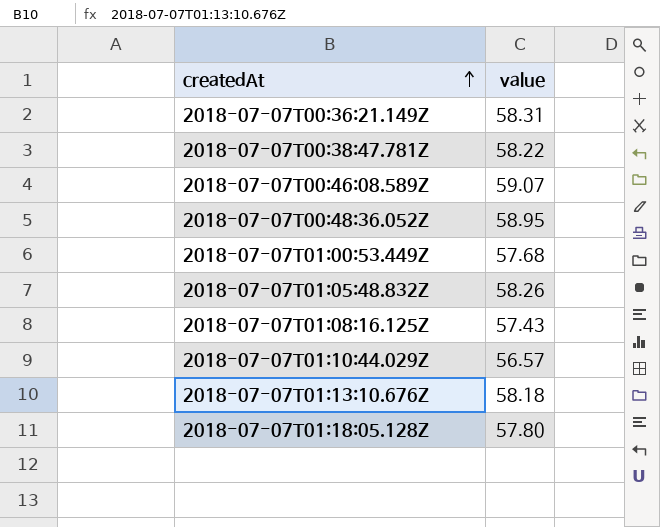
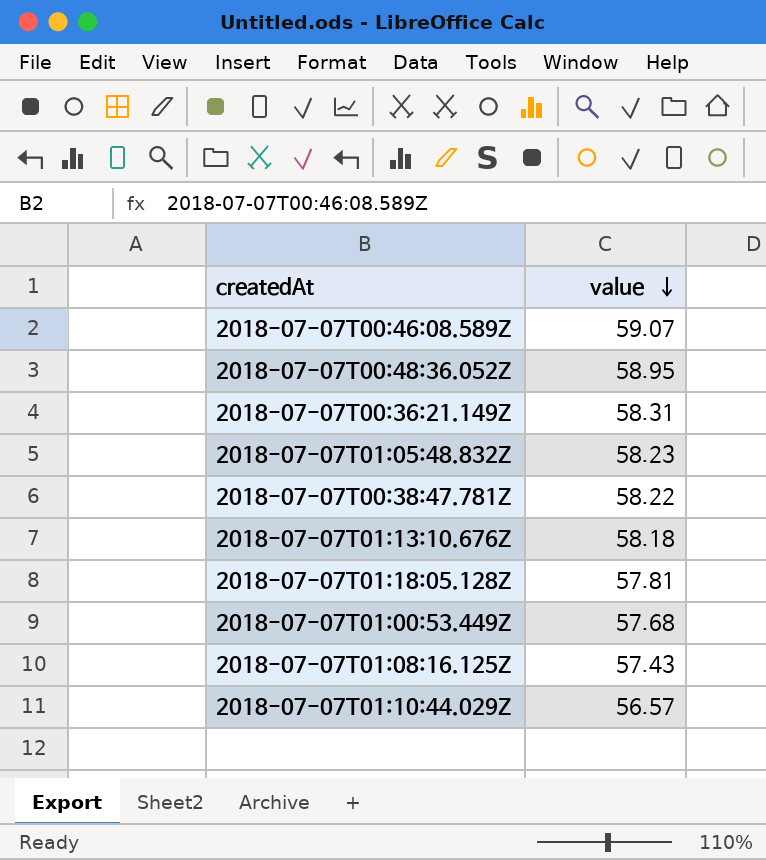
row order: createdAt ascending -> value descending
2018-07-07T01:05:48.832Z | value: 58.26 -> 58.23
2018-07-07T01:18:05.128Z | value: 57.80 -> 57.81

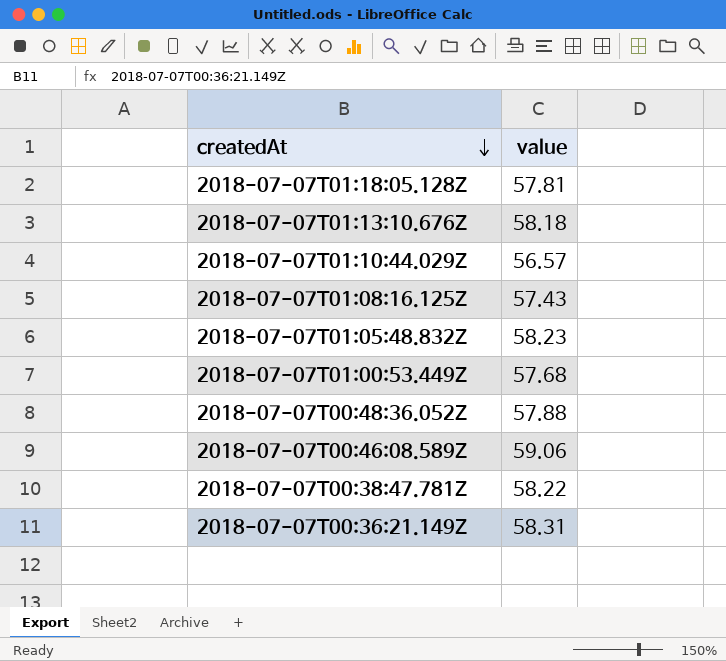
row order: value descending -> createdAt descending
2018-07-07T00:48:36.052Z | value: 58.95 -> 57.88
2018-07-07T00:46:08.589Z | value: 59.07 -> 59.06

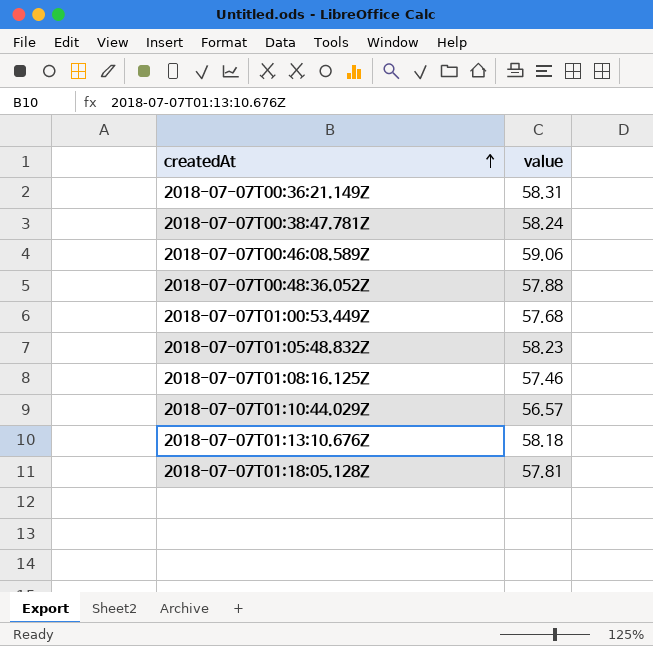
row order: createdAt descending -> createdAt ascending
2018-07-07T00:38:47.781Z | value: 58.22 -> 58.24
2018-07-07T01:08:16.125Z | value: 57.43 -> 57.46

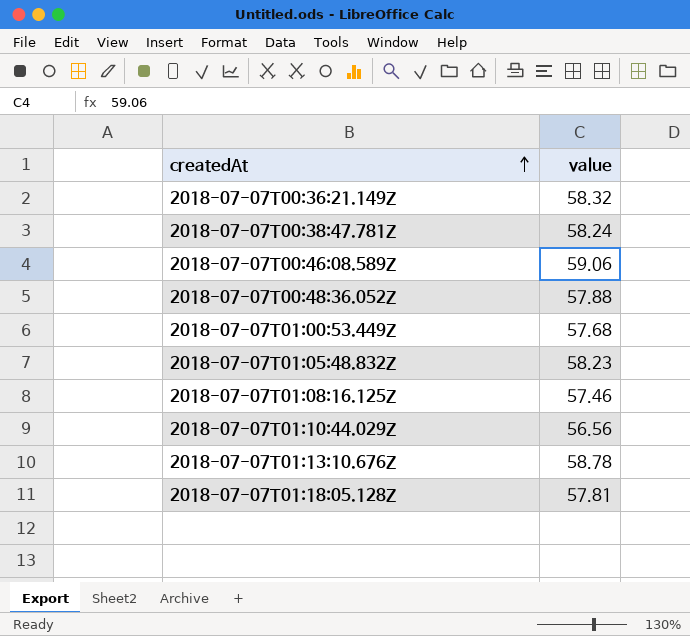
2018-07-07T00:36:21.149Z | value: 58.31 -> 58.32
2018-07-07T01:10:44.029Z | value: 56.57 -> 56.56
2018-07-07T01:13:10.676Z | value: 58.18 -> 58.78

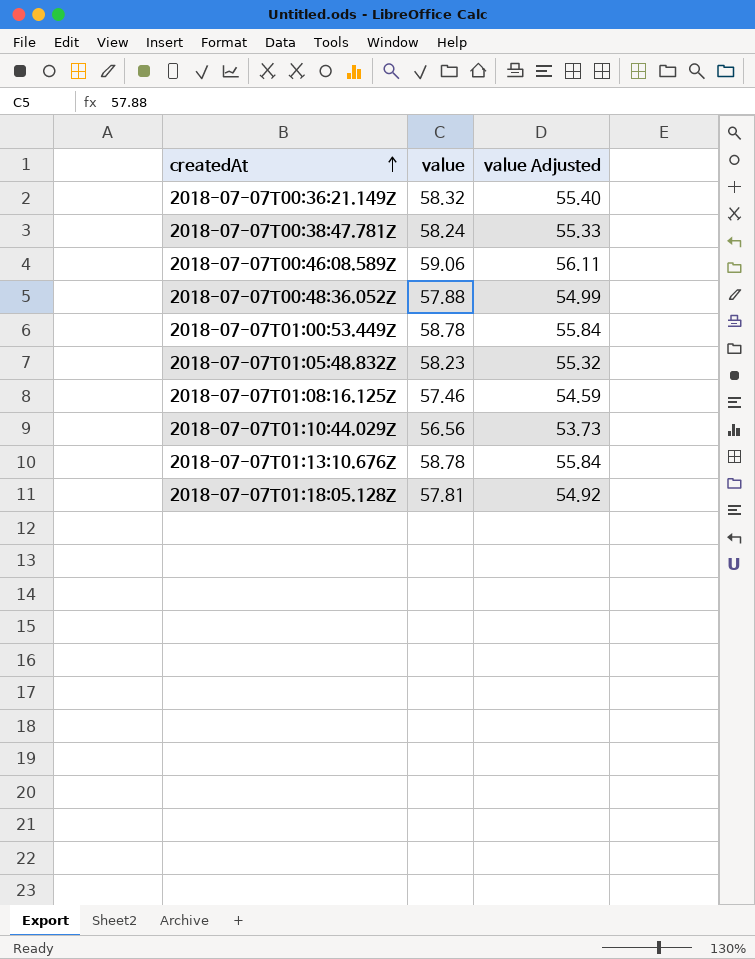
column value Adjusted | formula: none -> [value] * 0.95
2018-07-07T01:00:53.449Z | value: 57.68 -> 58.78

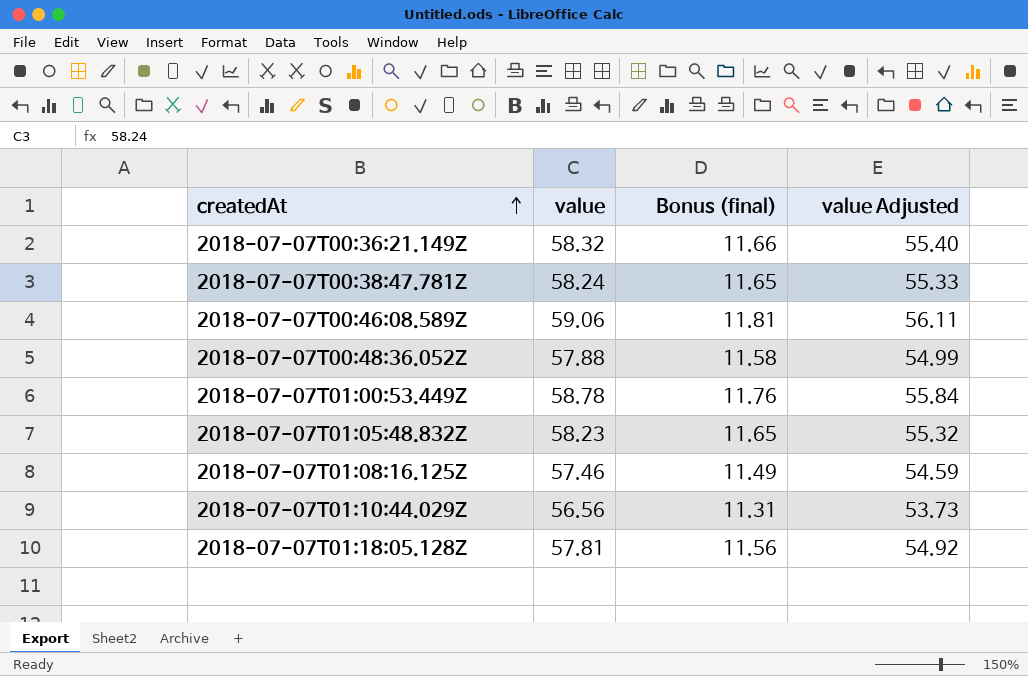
column Bonus (final) | formula: none -> [value] * 0.2
row 2018-07-07T01:13:10.676Z: 58.78 | 55.84 -> none

